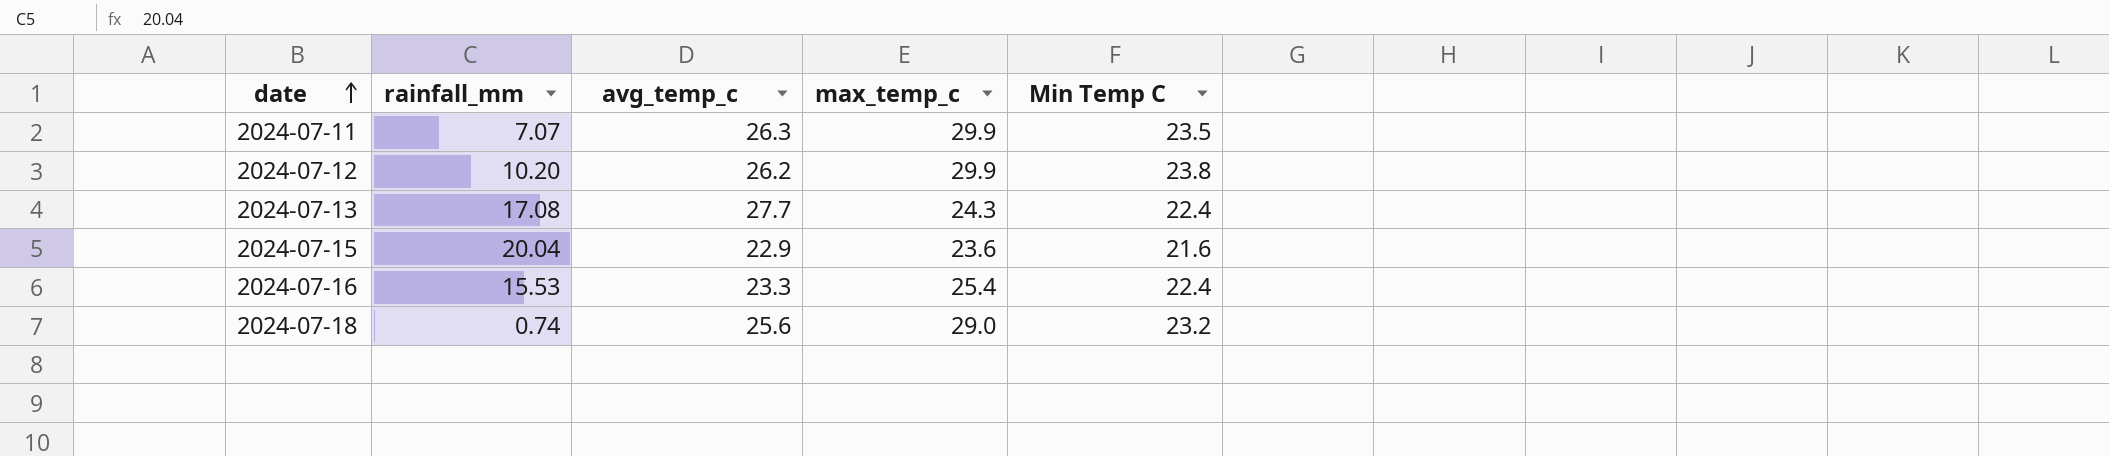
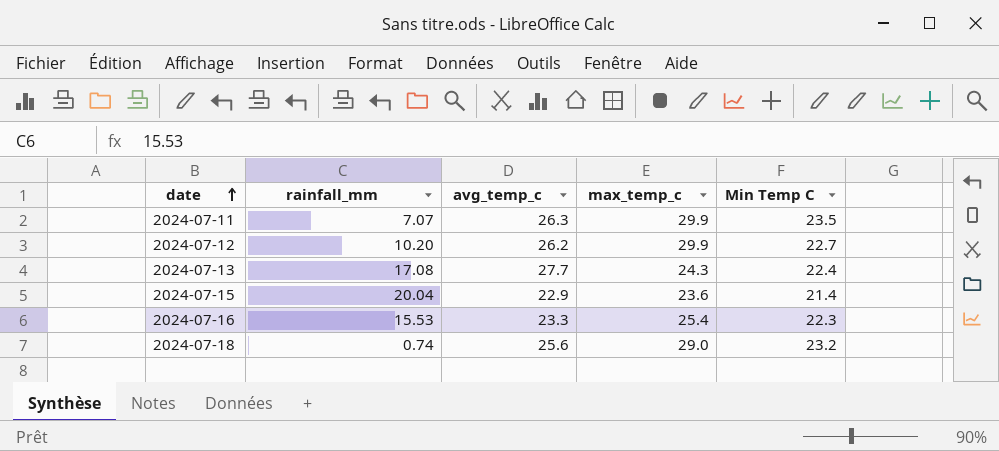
2024-07-12 | Min Temp C: 23.8 -> 22.7
2024-07-15 | Min Temp C: 21.6 -> 21.4
2024-07-16 | Min Temp C: 22.4 -> 22.3

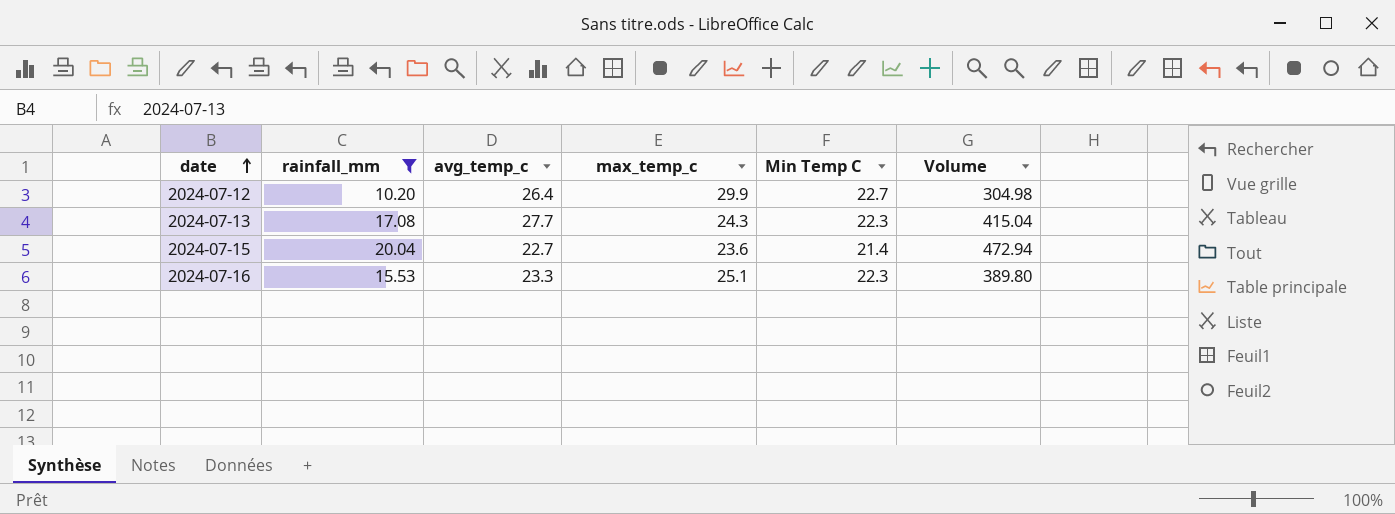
filter: none -> rainfall_mm >= 10.20
column Volume | formula: none -> [rainfall_mm] * [max_temp_c]
2024-07-12 | avg_temp_c: 26.2 -> 26.4
2024-07-13 | Min Temp C: 22.4 -> 22.3
2024-07-15 | avg_temp_c: 22.9 -> 22.7
2024-07-16 | max_temp_c: 25.4 -> 25.1

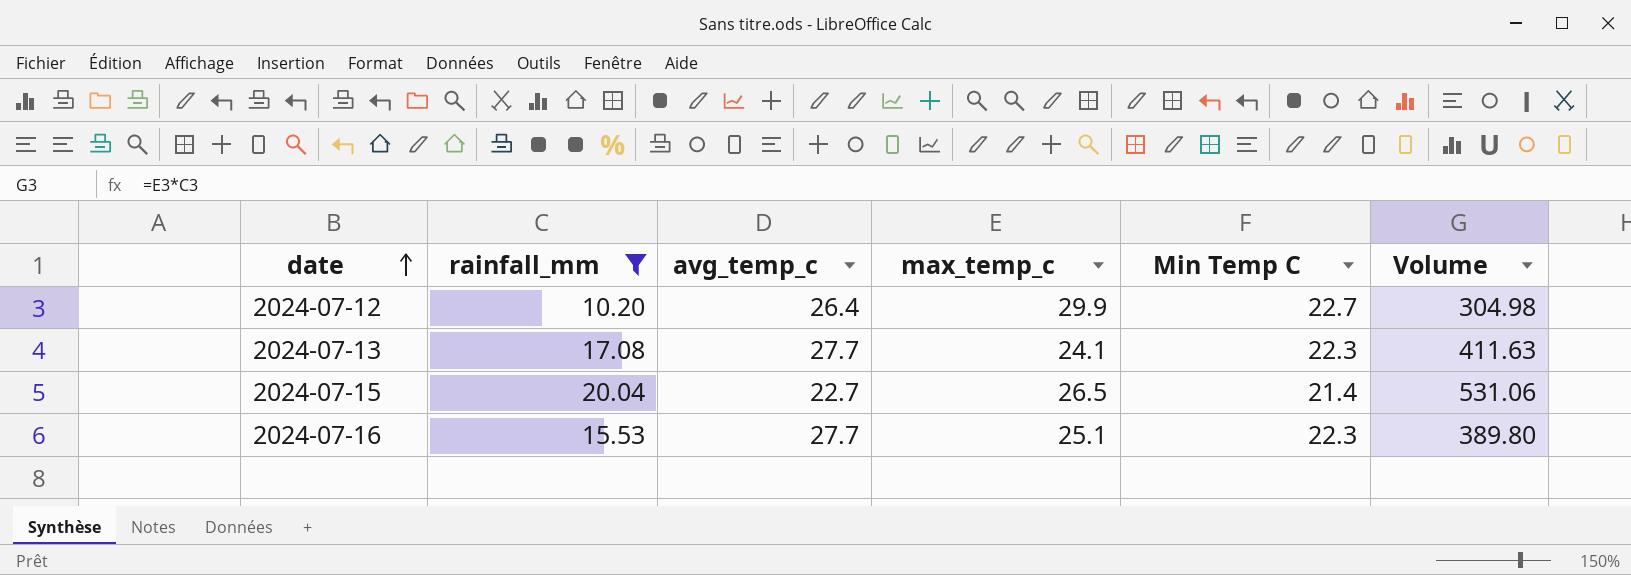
2024-07-13 | max_temp_c: 24.3 -> 24.1
2024-07-13 | Volume: 415.04 -> 411.63
2024-07-15 | max_temp_c: 23.6 -> 26.5
2024-07-15 | Volume: 472.94 -> 531.06
2024-07-16 | avg_temp_c: 23.3 -> 27.7

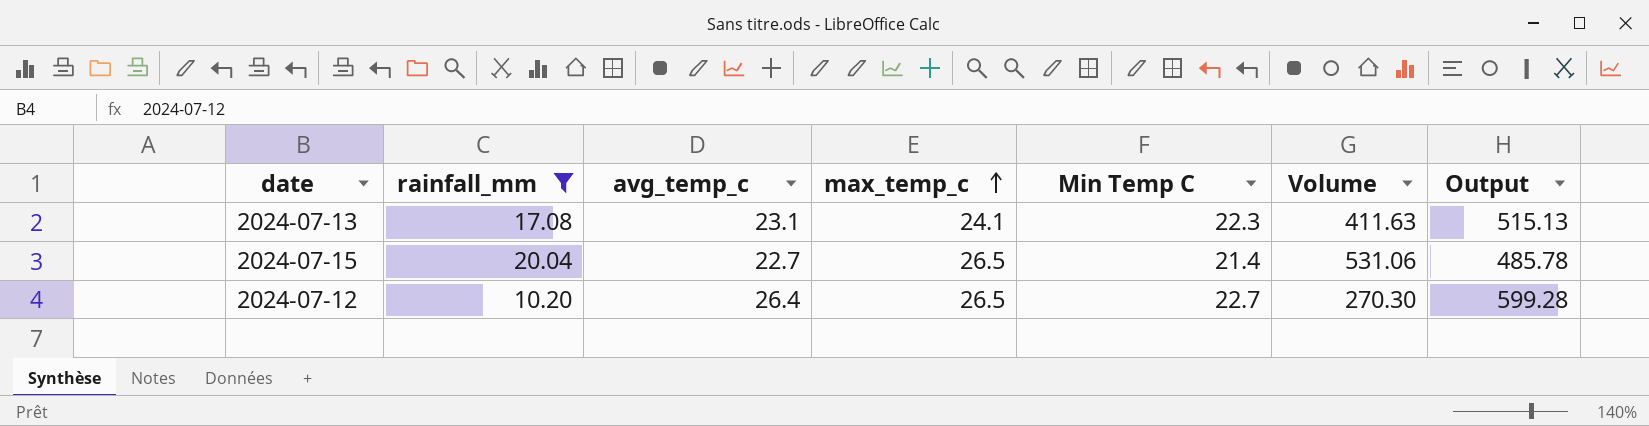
row order: date ascending -> max_temp_c ascending
column Output | formula: none -> [avg_temp_c] * [Min Temp C]
row 2024-07-16: 15.53 | 27.7 | 25.1 | 22.3 | 389.80 -> none
2024-07-13 | avg_temp_c: 27.7 -> 23.1
2024-07-12 | max_temp_c: 29.9 -> 26.5
2024-07-12 | Volume: 304.98 -> 270.30

